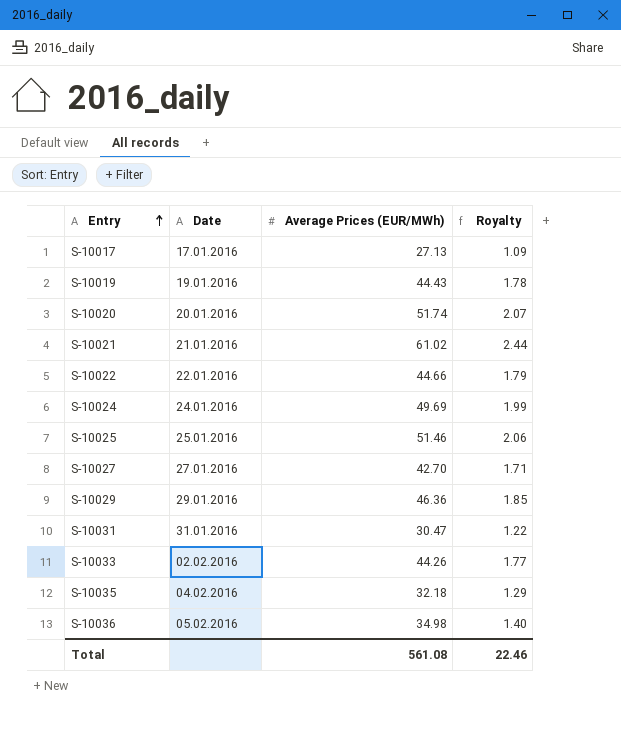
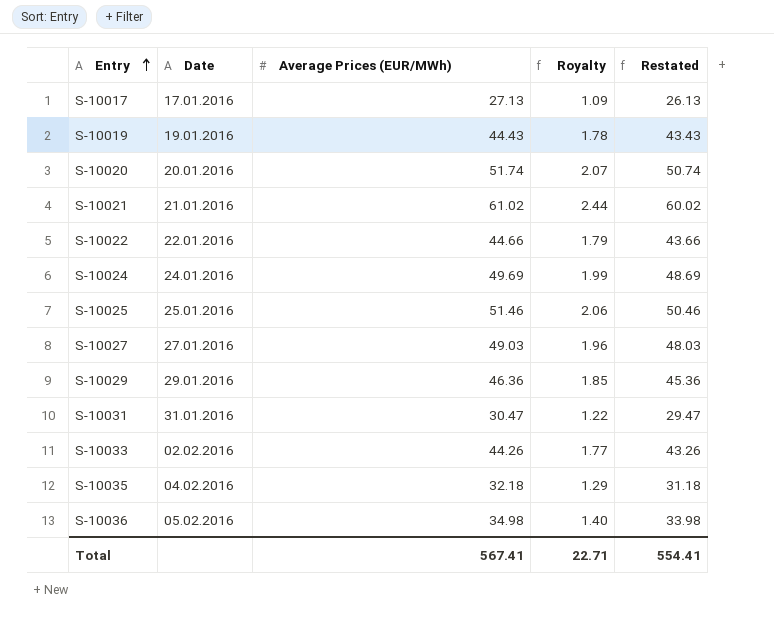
column Restated | formula: none -> [Average Prices (EUR/MWh)] - 1
S-10027 | Average Prices (EUR/MWh): 42.70 -> 49.03
S-10027 | Royalty: 1.71 -> 1.96
Total | Average Prices (EUR/MWh): 561.08 -> 567.41
Total | Royalty: 22.46 -> 22.71

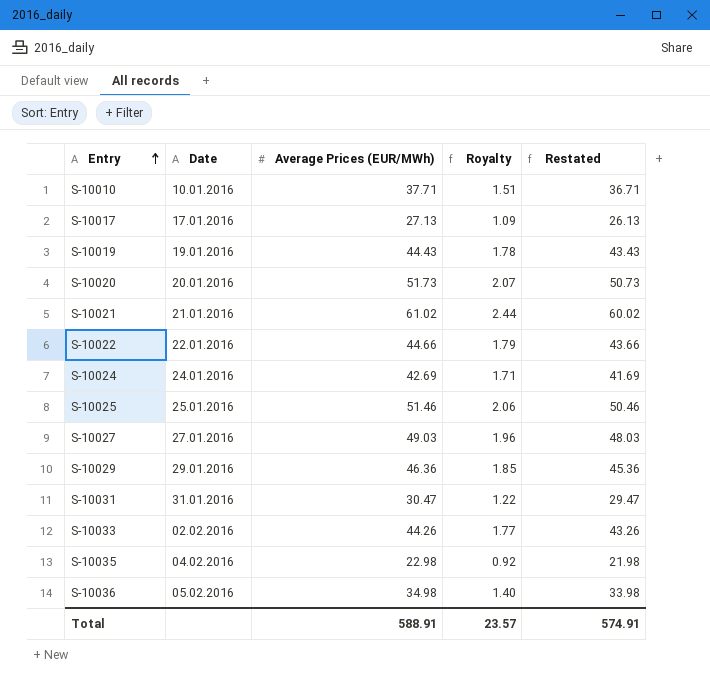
row S-10010: none -> 10.01.2016 | 37.71 | 1.51 | 36.71
S-10020 | Average Prices (EUR/MWh): 51.74 -> 51.73
S-10020 | Restated: 50.74 -> 50.73
S-10024 | Average Prices (EUR/MWh): 49.69 -> 42.69
S-10024 | Royalty: 1.99 -> 1.71
S-10024 | Restated: 48.69 -> 41.69
S-10035 | Average Prices (EUR/MWh): 32.18 -> 22.98
S-10035 | Royalty: 1.29 -> 0.92
S-10035 | Restated: 31.18 -> 21.98
Total | Average Prices (EUR/MWh): 567.41 -> 588.91
Total | Royalty: 22.71 -> 23.57
Total | Restated: 554.41 -> 574.91

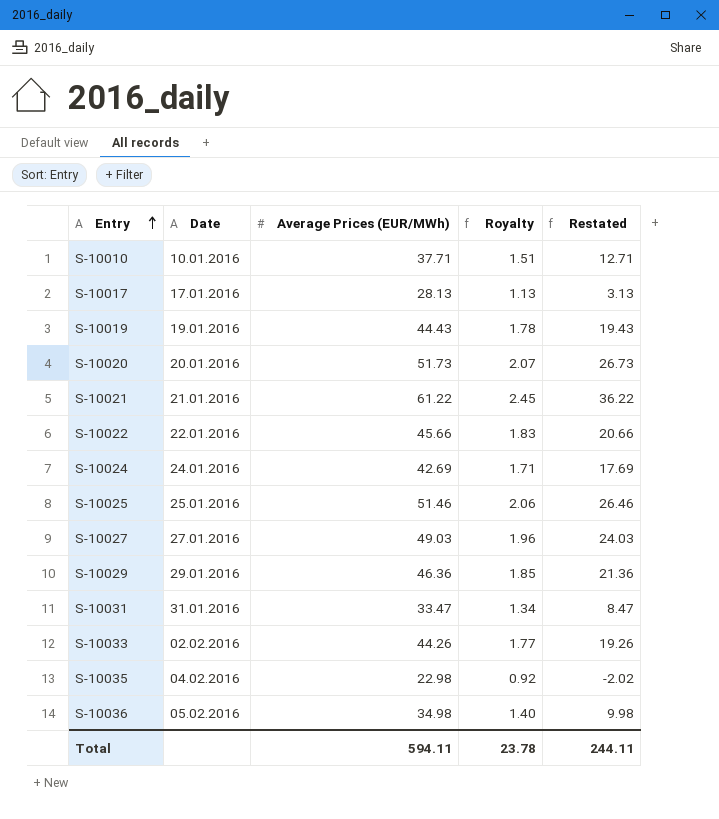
column Restated | formula: [Average Prices (EUR/MWh)] - 1 -> [Average Prices (EUR/MWh)] - 25
S-10017 | Average Prices (EUR/MWh): 27.13 -> 28.13
S-10017 | Royalty: 1.09 -> 1.13
S-10021 | Average Prices (EUR/MWh): 61.02 -> 61.22
S-10021 | Royalty: 2.44 -> 2.45
S-10022 | Average Prices (EUR/MWh): 44.66 -> 45.66
S-10022 | Royalty: 1.79 -> 1.83
S-10031 | Average Prices (EUR/MWh): 30.47 -> 33.47
S-10031 | Royalty: 1.22 -> 1.34
Total | Average Prices (EUR/MWh): 588.91 -> 594.11
Total | Royalty: 23.57 -> 23.78
Total | Restated: 574.91 -> 244.11

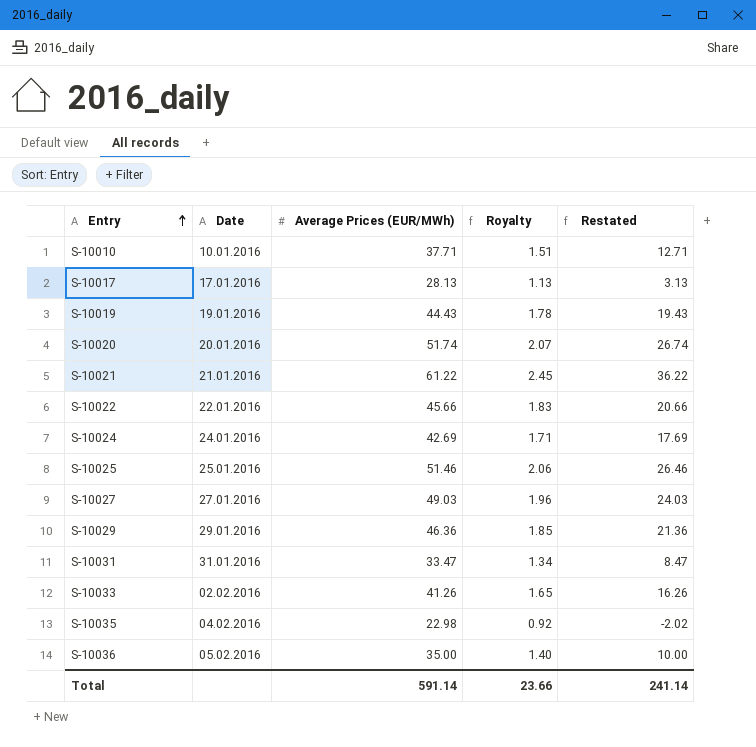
S-10020 | Average Prices (EUR/MWh): 51.73 -> 51.74
S-10020 | Restated: 26.73 -> 26.74
S-10033 | Average Prices (EUR/MWh): 44.26 -> 41.26
S-10033 | Royalty: 1.77 -> 1.65
S-10033 | Restated: 19.26 -> 16.26
S-10036 | Average Prices (EUR/MWh): 34.98 -> 35.00
S-10036 | Restated: 9.98 -> 10.00
Total | Average Prices (EUR/MWh): 594.11 -> 591.14
Total | Royalty: 23.78 -> 23.66
Total | Restated: 244.11 -> 241.14

